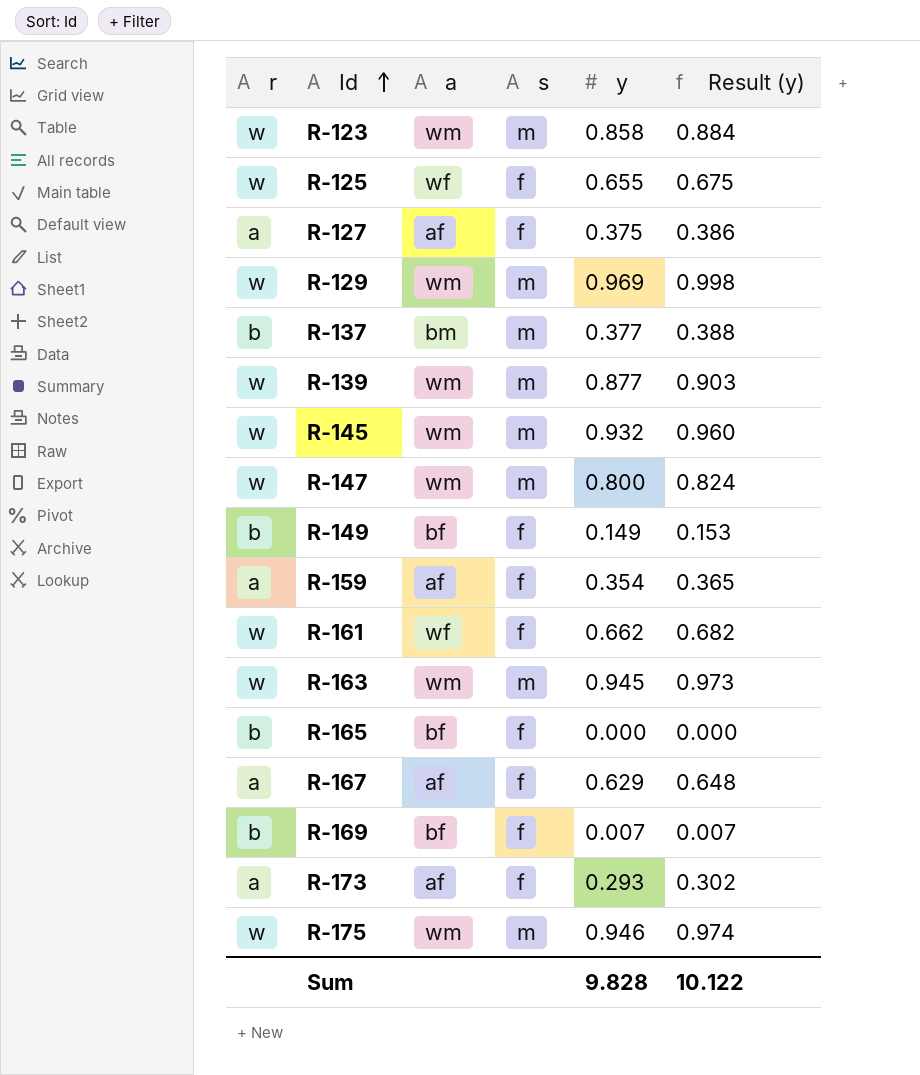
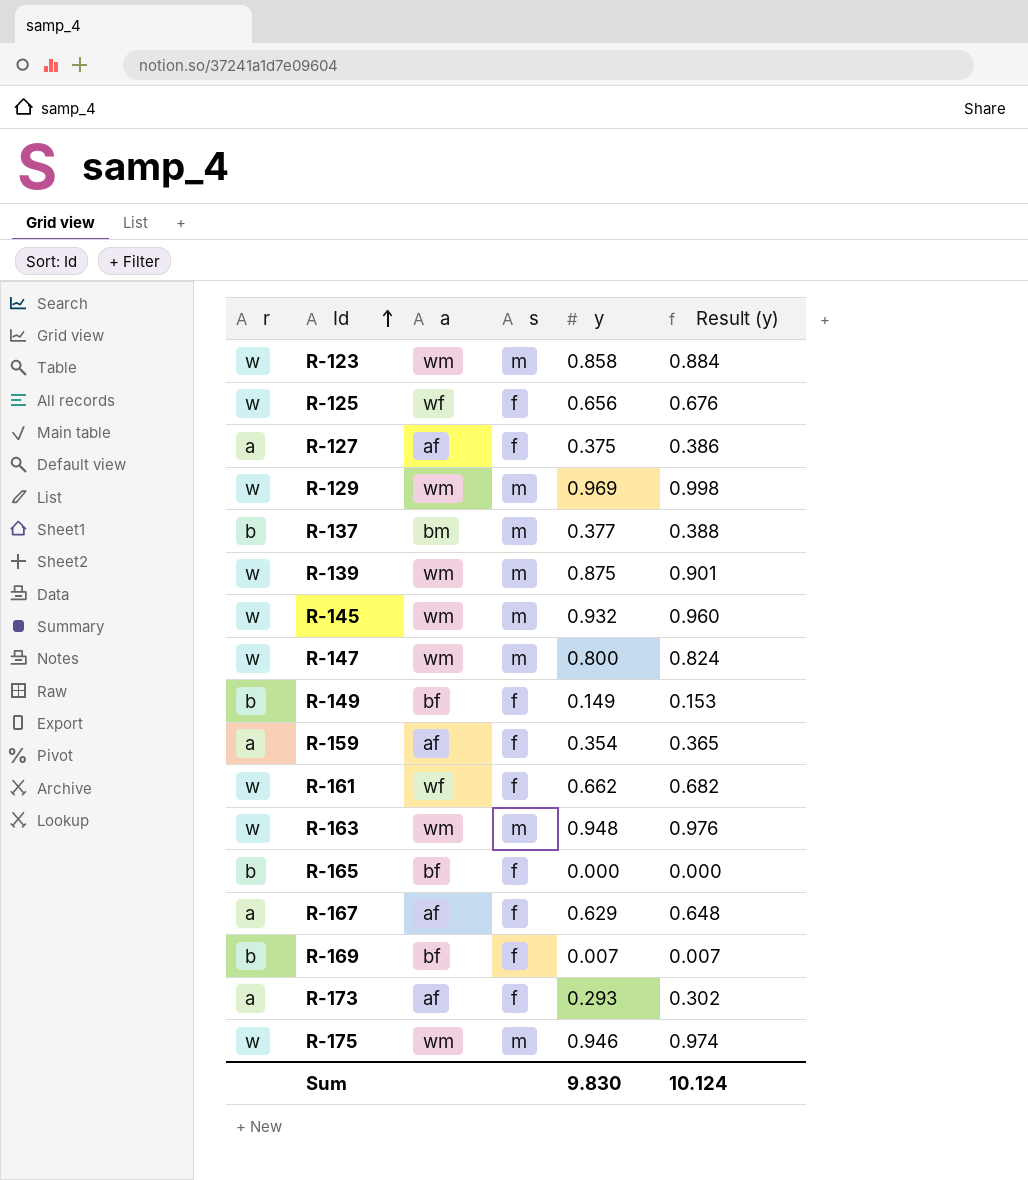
R-125 | y: 0.655 -> 0.656
R-125 | Result (y): 0.675 -> 0.676
R-139 | y: 0.877 -> 0.875
R-139 | Result (y): 0.903 -> 0.901
R-163 | y: 0.945 -> 0.948
R-163 | Result (y): 0.973 -> 0.976
Sum | y: 9.828 -> 9.830
Sum | Result (y): 10.122 -> 10.124

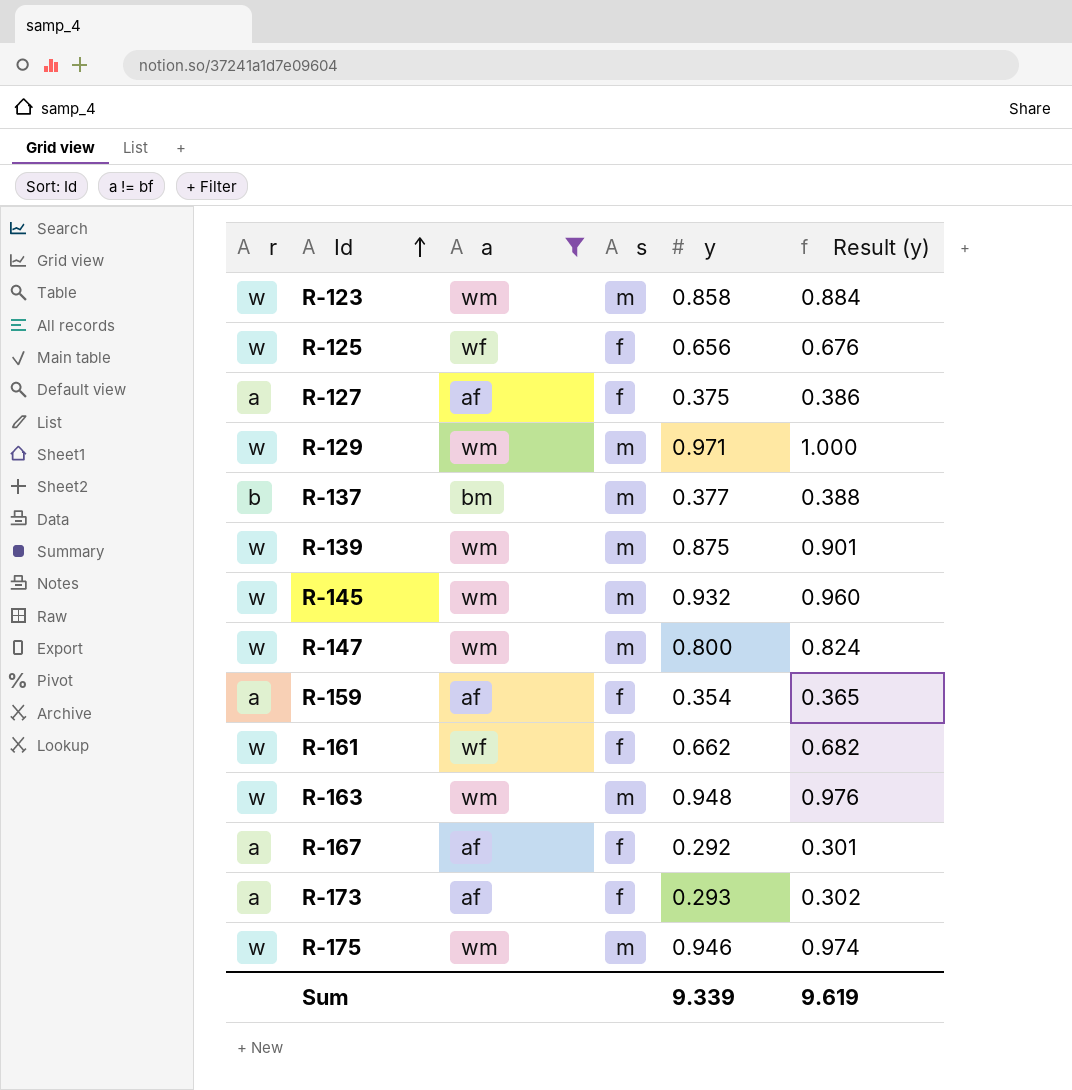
filter: none -> a != bf
R-129 | y: 0.969 -> 0.971
R-129 | Result (y): 0.998 -> 1.000
R-167 | y: 0.629 -> 0.292
R-167 | Result (y): 0.648 -> 0.301
Sum | y: 9.830 -> 9.339
Sum | Result (y): 10.124 -> 9.619

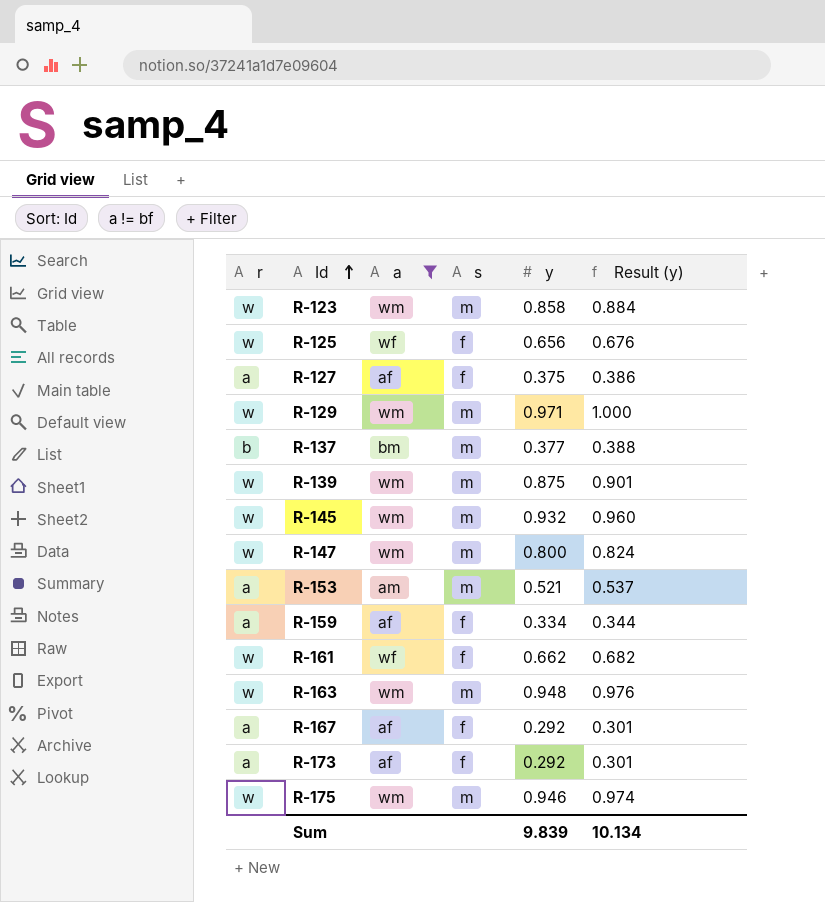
row R-153: none -> a | am | m | 0.521 | 0.537
R-159 | y: 0.354 -> 0.334
R-159 | Result (y): 0.365 -> 0.344
R-173 | y: 0.293 -> 0.292
R-173 | Result (y): 0.302 -> 0.301
Sum | y: 9.339 -> 9.839
Sum | Result (y): 9.619 -> 10.134

